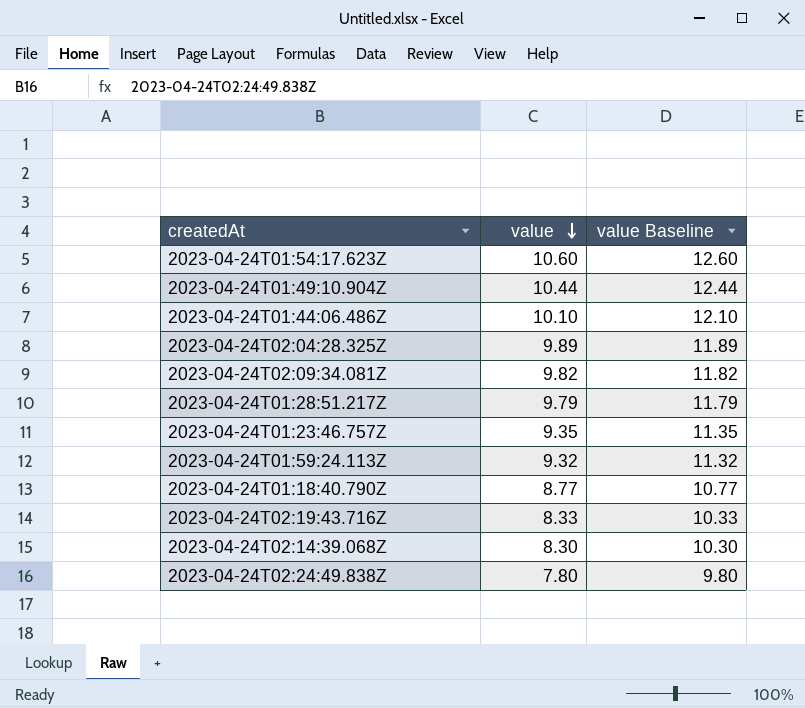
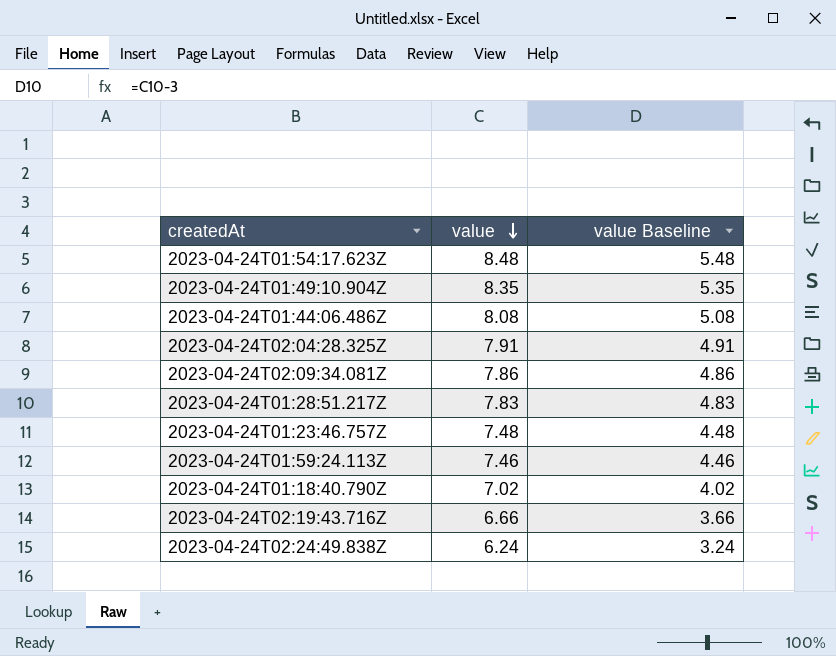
column value Baseline | formula: [value] + 2 -> [value] - 3
row 2023-04-24T02:14:39.068Z: 8.30 | 10.30 -> none
2023-04-24T01:54:17.623Z | value: 10.60 -> 8.48
2023-04-24T01:49:10.904Z | value: 10.44 -> 8.35
2023-04-24T01:44:06.486Z | value: 10.10 -> 8.08
2023-04-24T02:04:28.325Z | value: 9.89 -> 7.91
2023-04-24T02:09:34.081Z | value: 9.82 -> 7.86
2023-04-24T01:28:51.217Z | value: 9.79 -> 7.83
2023-04-24T01:23:46.757Z | value: 9.35 -> 7.48
2023-04-24T01:59:24.113Z | value: 9.32 -> 7.46
2023-04-24T01:18:40.790Z | value: 8.77 -> 7.02
2023-04-24T02:19:43.716Z | value: 8.33 -> 6.66
2023-04-24T02:24:49.838Z | value: 7.80 -> 6.24

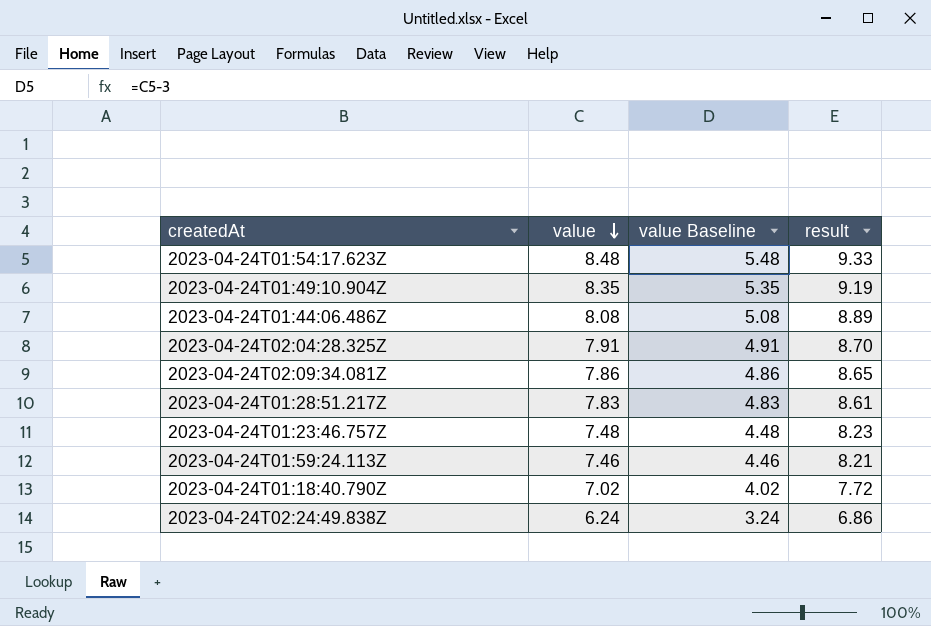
column result | formula: none -> [value] * 1.1
row 2023-04-24T02:19:43.716Z: 6.66 | 3.66 -> none

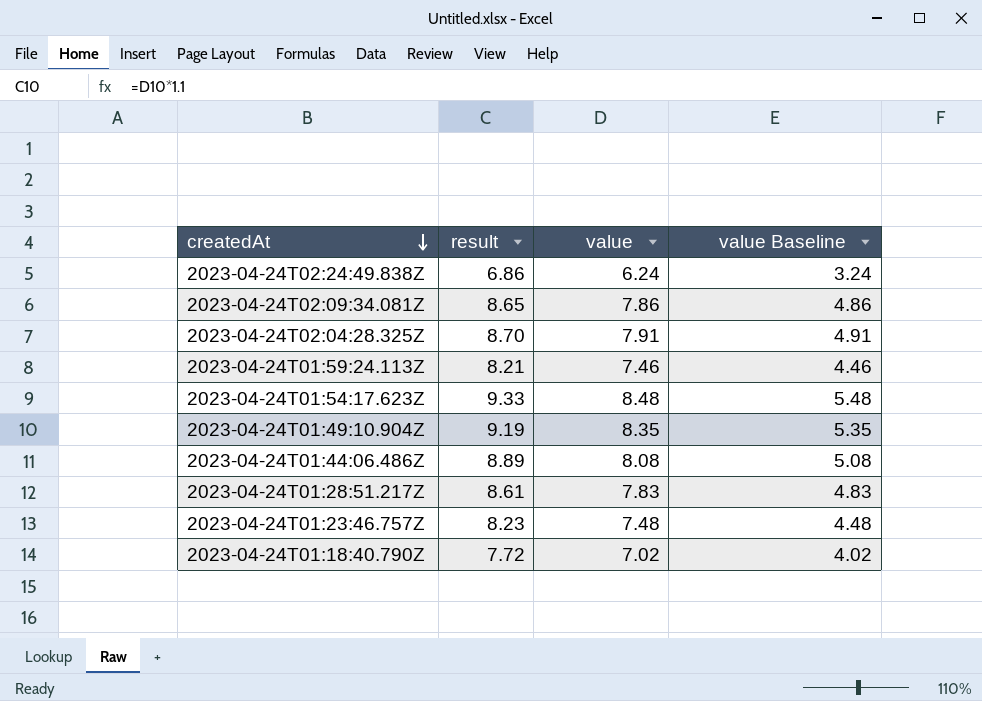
row order: value descending -> createdAt descending
column result | position: 4 -> 2

